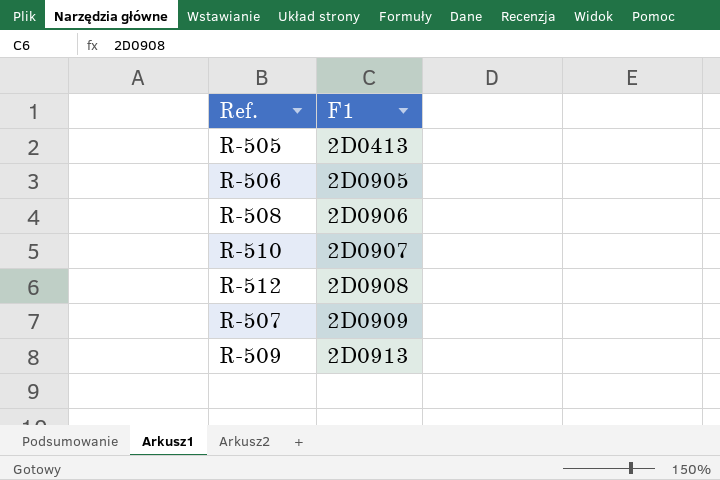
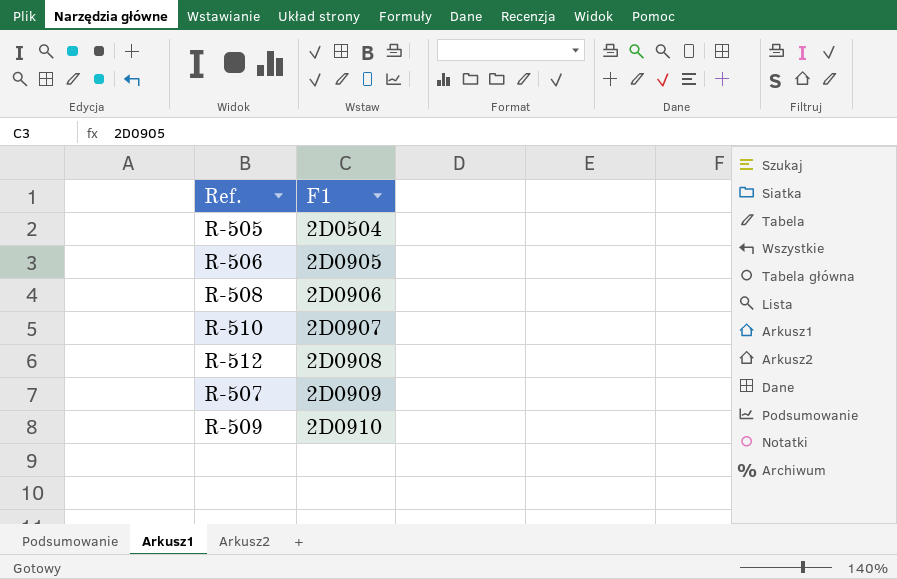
R-505 | F1: 2D0413 -> 2D0504
R-509 | F1: 2D0913 -> 2D0910

